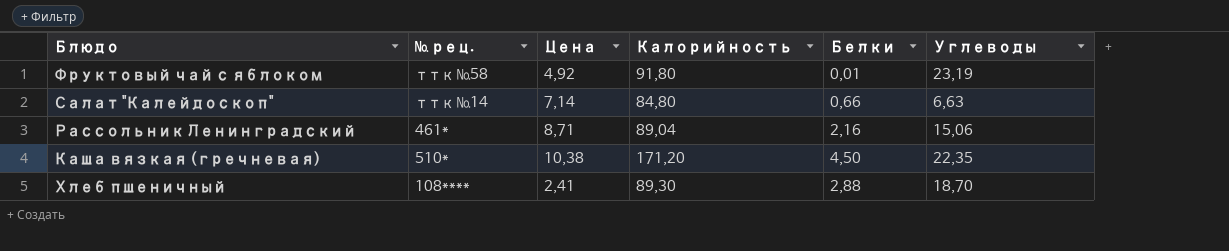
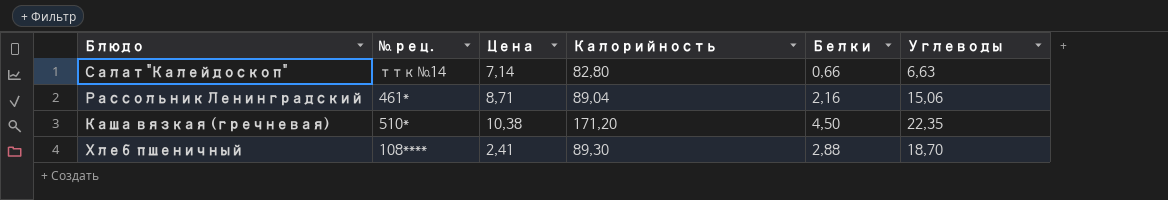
row Фруктовый чай с яблоком: ттк №58 | 4,92 | 91,80 | 0,01 | 23,19 -> none
Салат "Калейдоскоп" | Калорийность: 84,80 -> 82,80

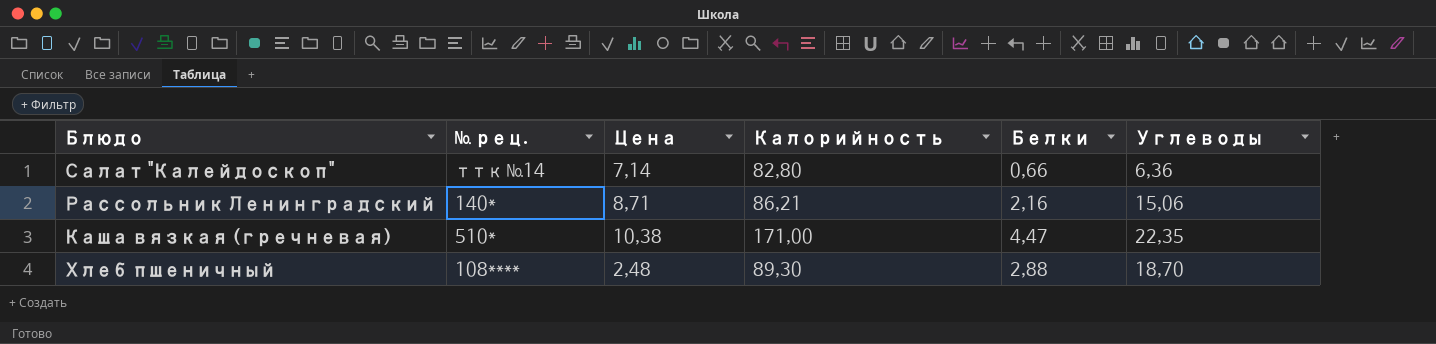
Салат "Калейдоскоп" | Углеводы: 6,63 -> 6,36
Рассольник Ленинградский | № рец.: 461* -> 140*
Рассольник Ленинградский | Калорийность: 89,04 -> 86,21
Каша вязкая (гречневая) | Калорийность: 171,20 -> 171,00
Каша вязкая (гречневая) | Белки: 4,50 -> 4,47
Хлеб пшеничный | Цена: 2,41 -> 2,48

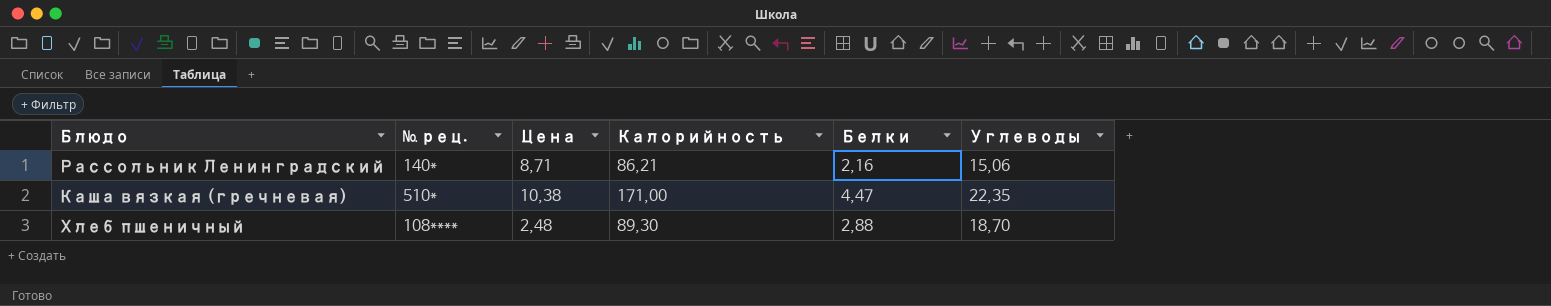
row Салат "Калейдоскоп": ттк №14 | 7,14 | 82,80 | 0,66 | 6,36 -> none

